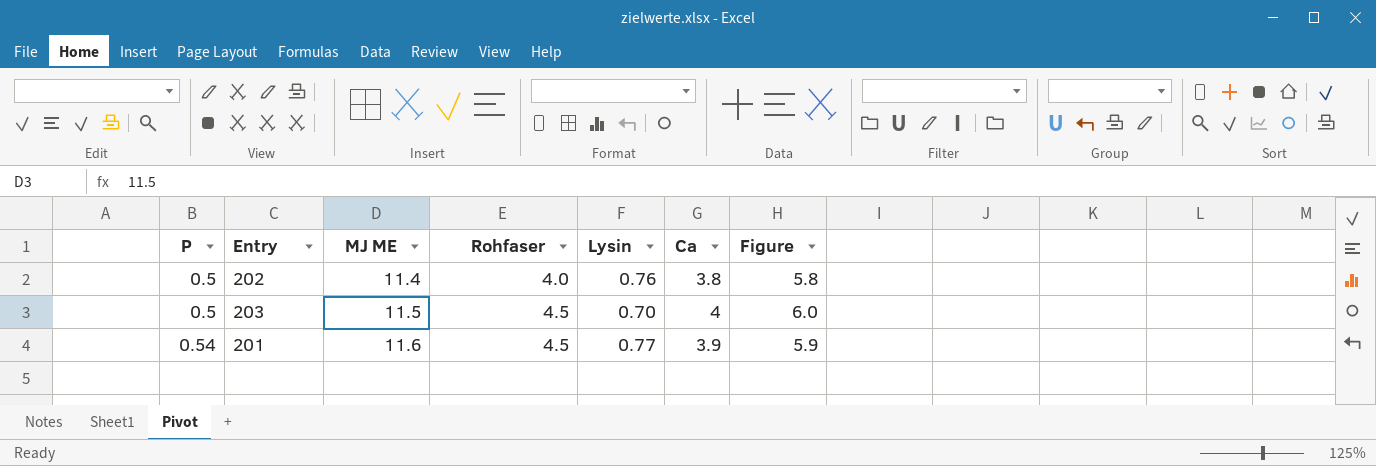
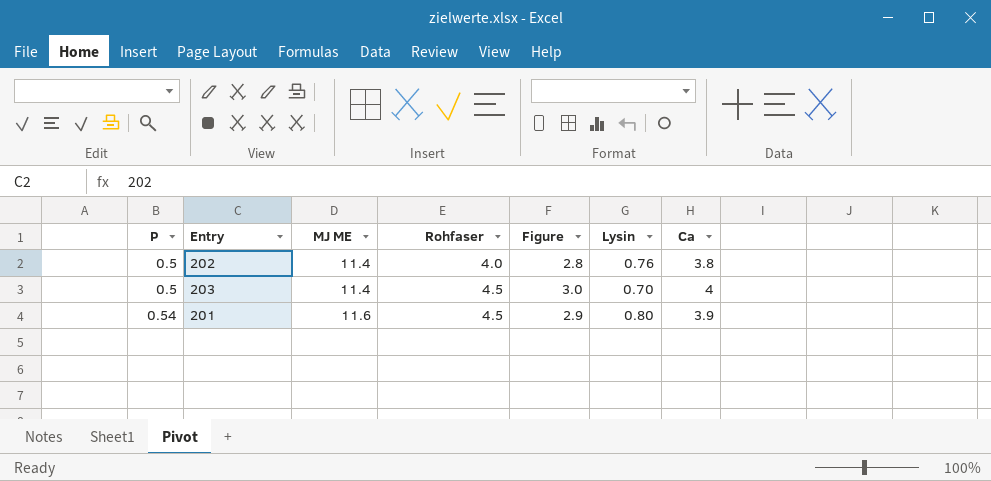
column Figure | formula: [Ca] + 2 -> [Ca] - 1
column Figure | position: 7 -> 5
203 | MJ ME: 11.5 -> 11.4
201 | Lysin: 0.77 -> 0.80

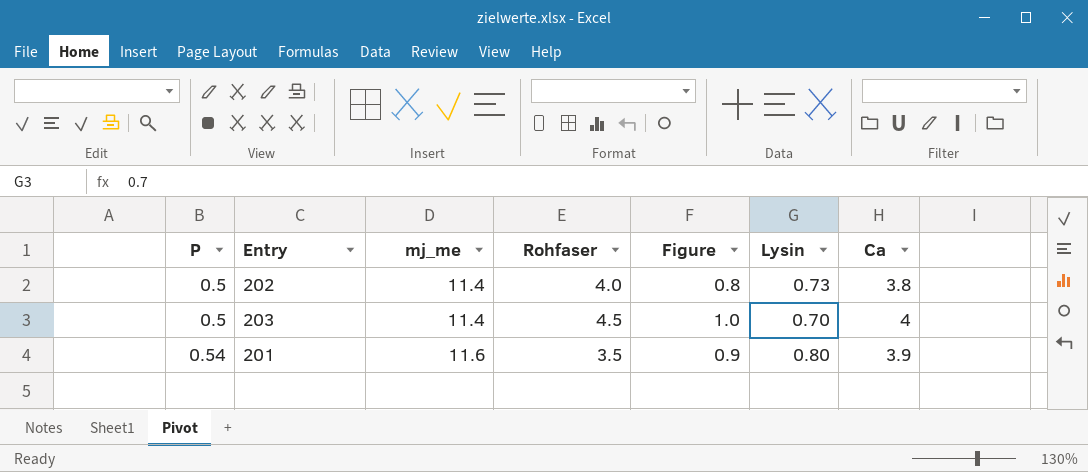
column name: MJ ME -> mj_me
column Figure | formula: [Ca] - 1 -> [Ca] - 3
202 | Lysin: 0.76 -> 0.73
201 | Rohfaser: 4.5 -> 3.5

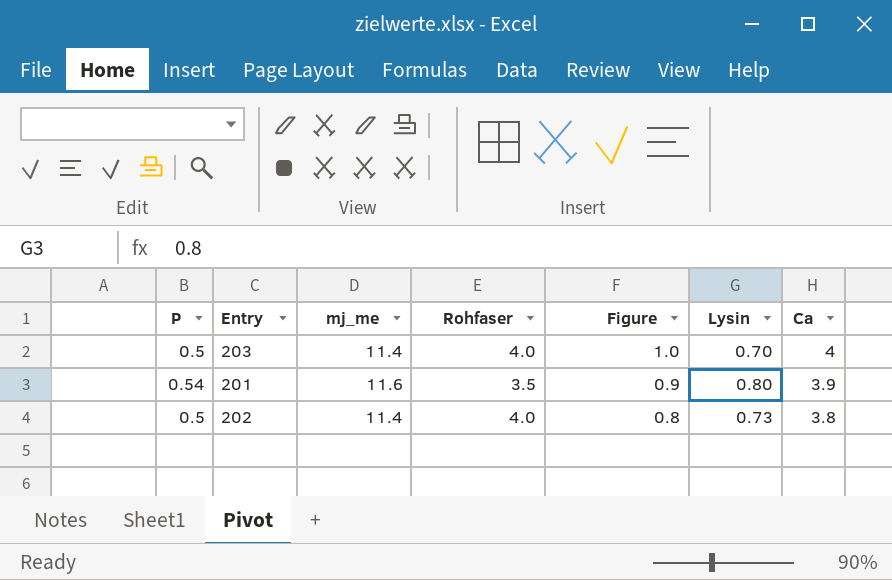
row order: P ascending -> Figure descending
203 | Rohfaser: 4.5 -> 4.0

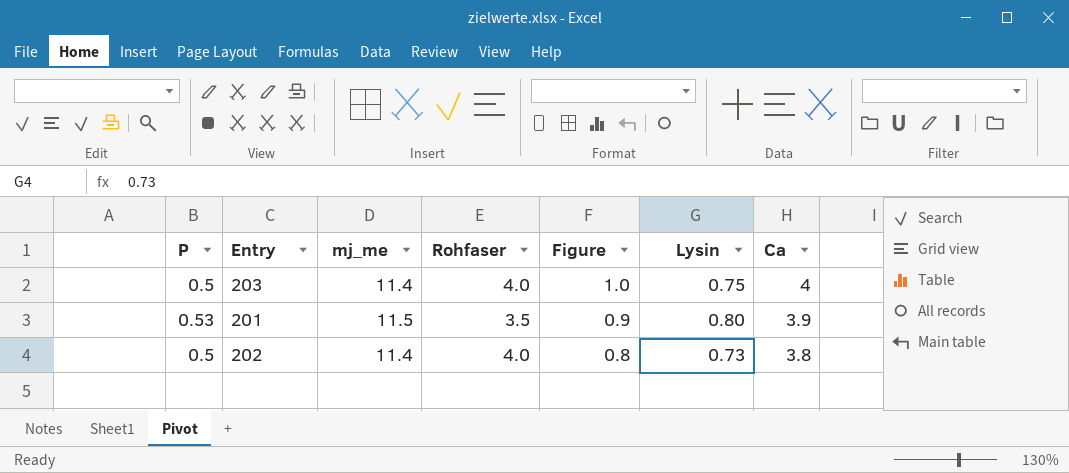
203 | Lysin: 0.70 -> 0.75
201 | P: 0.54 -> 0.53
201 | mj_me: 11.6 -> 11.5

